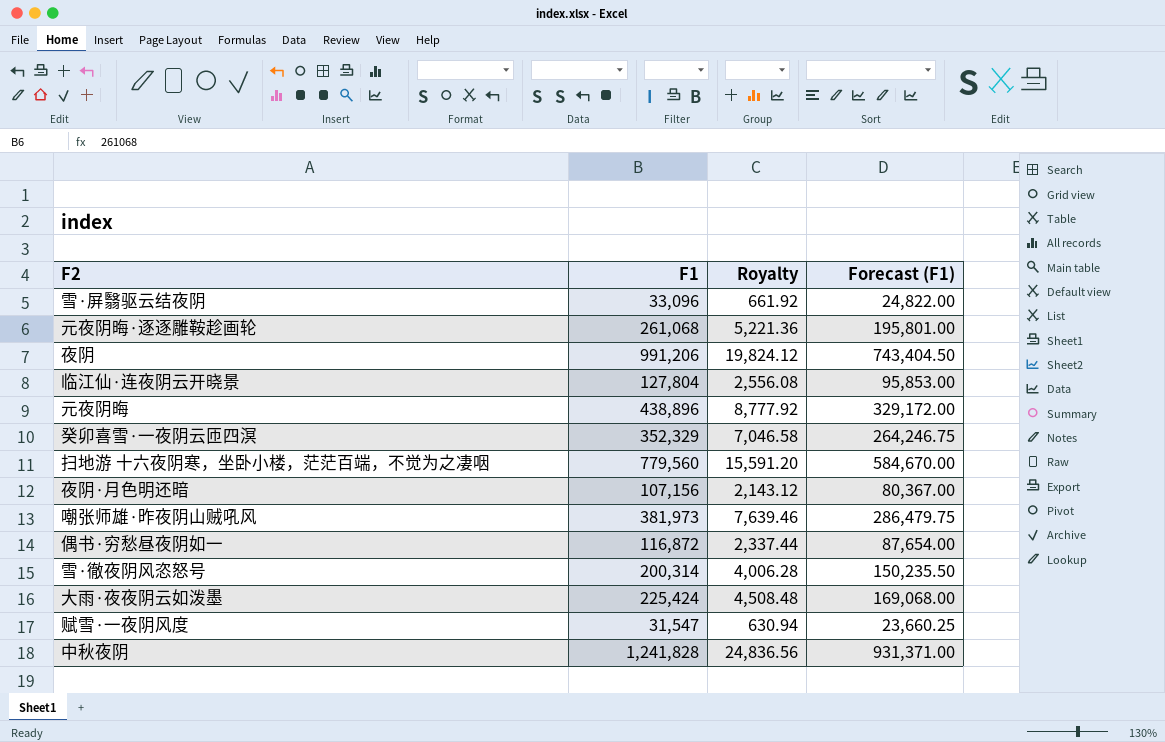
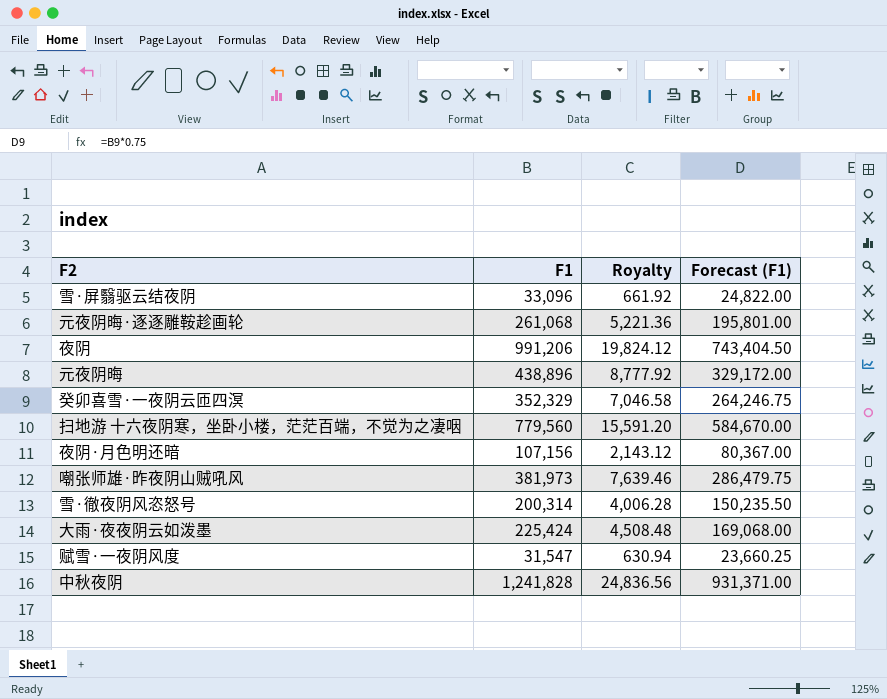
row 临江仙·连夜阴云开晓景: 127,804 | 2,556.08 | 95,853.00 -> none
row 偶书·穷愁昼夜阴如一: 116,872 | 2,337.44 | 87,654.00 -> none

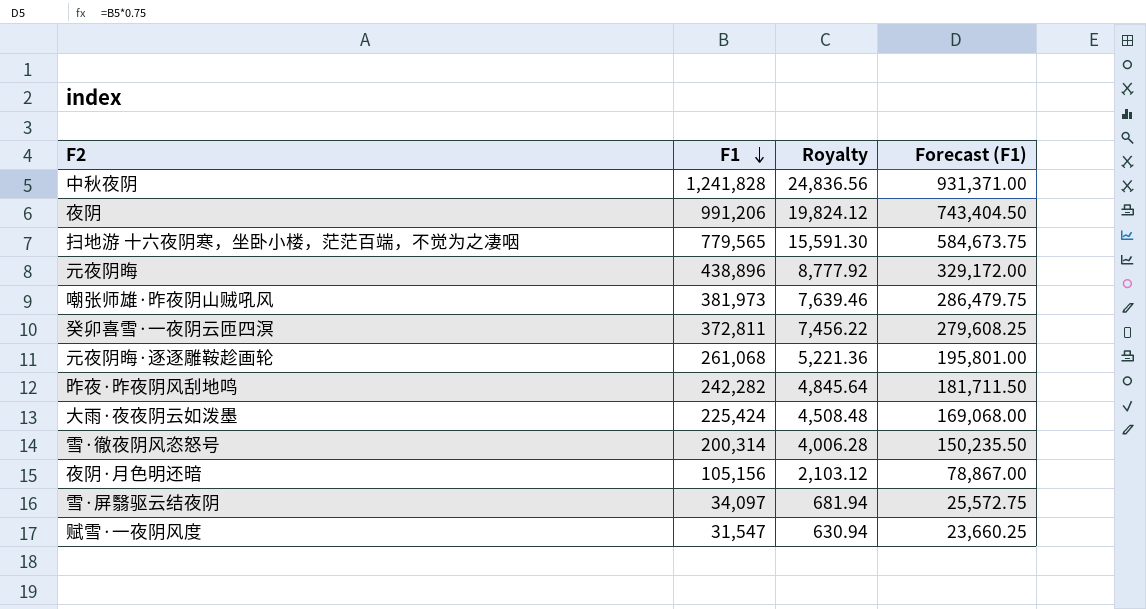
row order: none -> F1 descending
扫地游 十六夜阴寒，坐卧小楼，茫茫百端，不觉为之凄咽 | F1: 779,560 -> 779,565
扫地游 十六夜阴寒，坐卧小楼，茫茫百端，不觉为之凄咽 | Royalty: 15,591.20 -> 15,591.30
扫地游 十六夜阴寒，坐卧小楼，茫茫百端，不觉为之凄咽 | Forecast (F1): 584,670.00 -> 584,673.75
癸卯喜雪·一夜阴云匝四溟 | F1: 352,329 -> 372,811
癸卯喜雪·一夜阴云匝四溟 | Royalty: 7,046.58 -> 7,456.22
癸卯喜雪·一夜阴云匝四溟 | Forecast (F1): 264,246.75 -> 279,608.25
row 昨夜·昨夜阴风刮地鸣: none -> 242,282 | 4,845.64 | 181,711.50
夜阴·月色明还暗 | F1: 107,156 -> 105,156
夜阴·月色明还暗 | Royalty: 2,143.12 -> 2,103.12
夜阴·月色明还暗 | Forecast (F1): 80,367.00 -> 78,867.00
雪·屏翳驱云结夜阴 | F1: 33,096 -> 34,097
雪·屏翳驱云结夜阴 | Royalty: 661.92 -> 681.94
雪·屏翳驱云结夜阴 | Forecast (F1): 24,822.00 -> 25,572.75

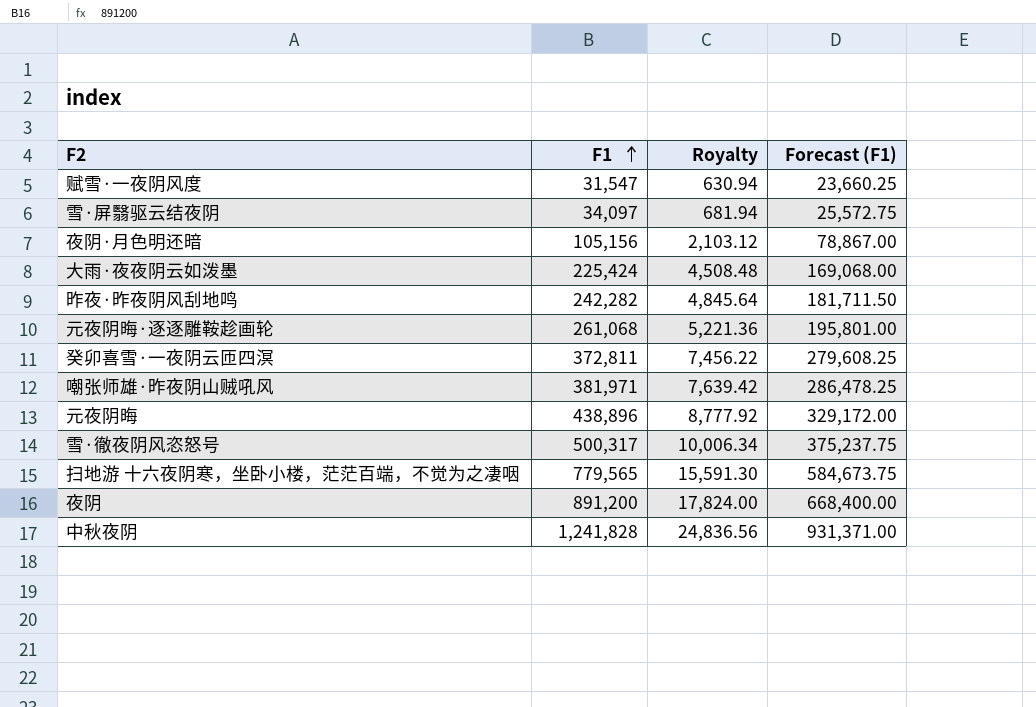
row order: F1 descending -> F1 ascending
嘲张师雄·昨夜阴山贼吼风 | F1: 381,973 -> 381,971
嘲张师雄·昨夜阴山贼吼风 | Royalty: 7,639.46 -> 7,639.42
嘲张师雄·昨夜阴山贼吼风 | Forecast (F1): 286,479.75 -> 286,478.25
雪·徹夜阴风恣怒号 | F1: 200,314 -> 500,317
雪·徹夜阴风恣怒号 | Royalty: 4,006.28 -> 10,006.34
雪·徹夜阴风恣怒号 | Forecast (F1): 150,235.50 -> 375,237.75
夜阴 | F1: 991,206 -> 891,200
夜阴 | Royalty: 19,824.12 -> 17,824.00
夜阴 | Forecast (F1): 743,404.50 -> 668,400.00

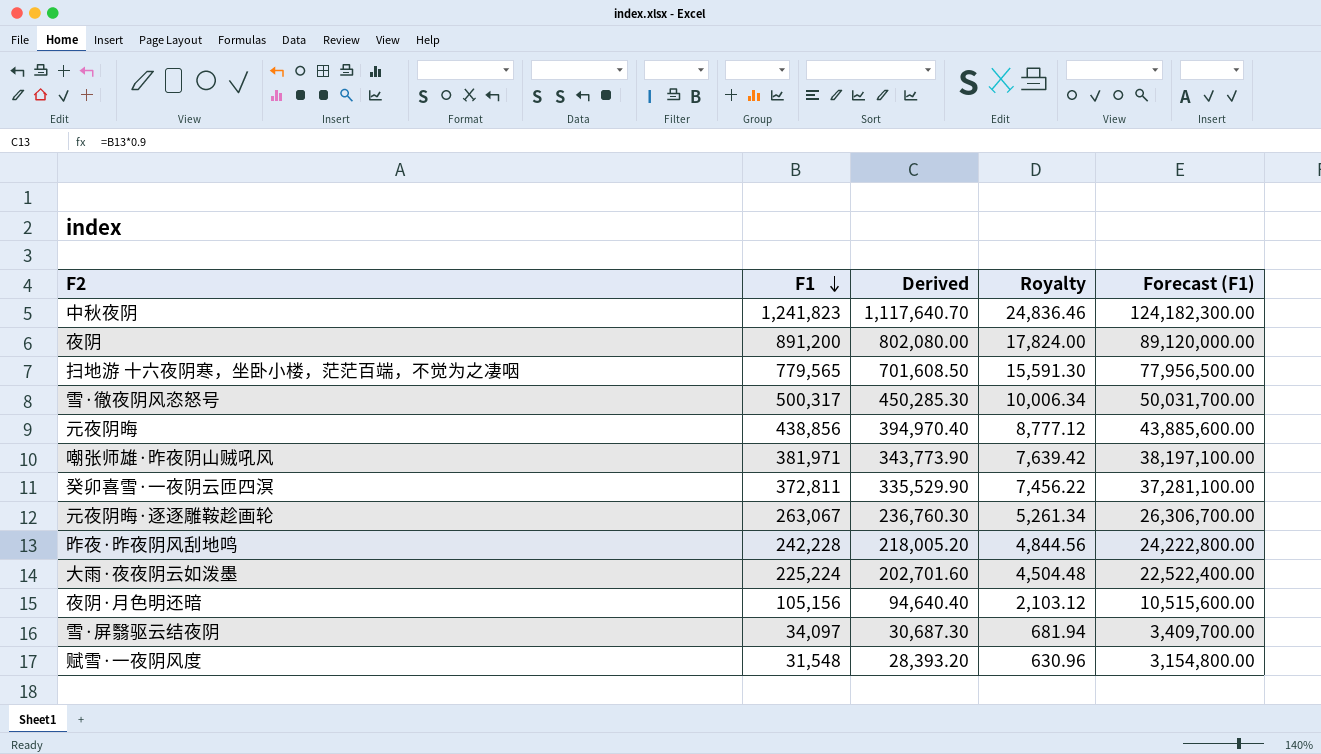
row order: F1 ascending -> F1 descending
column Derived | formula: none -> [F1] * 0.9
column Forecast (F1) | formula: [F1] * 0.75 -> [F1] * 100
中秋夜阴 | F1: 1,241,828 -> 1,241,823
中秋夜阴 | Royalty: 24,836.56 -> 24,836.46
元夜阴晦 | F1: 438,896 -> 438,856
元夜阴晦 | Royalty: 8,777.92 -> 8,777.12
元夜阴晦·逐逐雕鞍趁画轮 | F1: 261,068 -> 263,067
元夜阴晦·逐逐雕鞍趁画轮 | Royalty: 5,221.36 -> 5,261.34
昨夜·昨夜阴风刮地鸣 | F1: 242,282 -> 242,228
昨夜·昨夜阴风刮地鸣 | Royalty: 4,845.64 -> 4,844.56
大雨·夜夜阴云如泼墨 | F1: 225,424 -> 225,224
大雨·夜夜阴云如泼墨 | Royalty: 4,508.48 -> 4,504.48
赋雪·一夜阴风度 | F1: 31,547 -> 31,548
赋雪·一夜阴风度 | Royalty: 630.94 -> 630.96

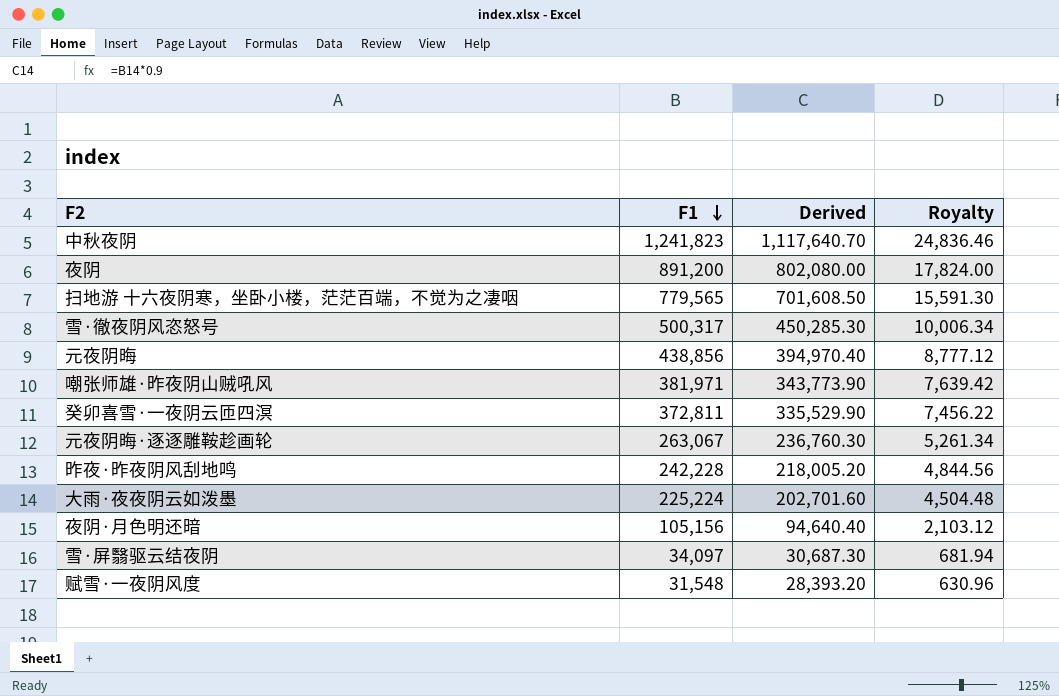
column Forecast (F1) | formula: [F1] * 100 -> none

